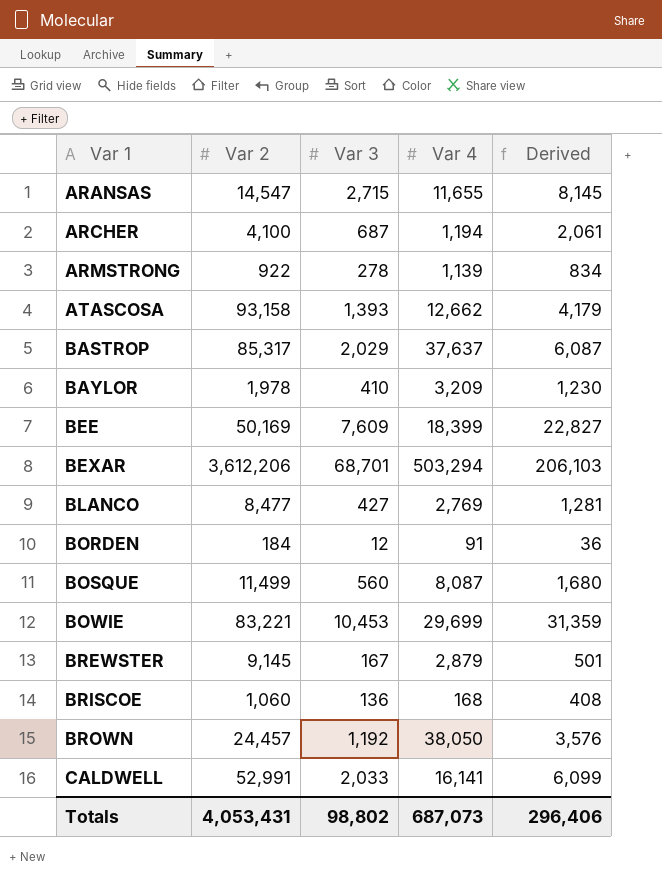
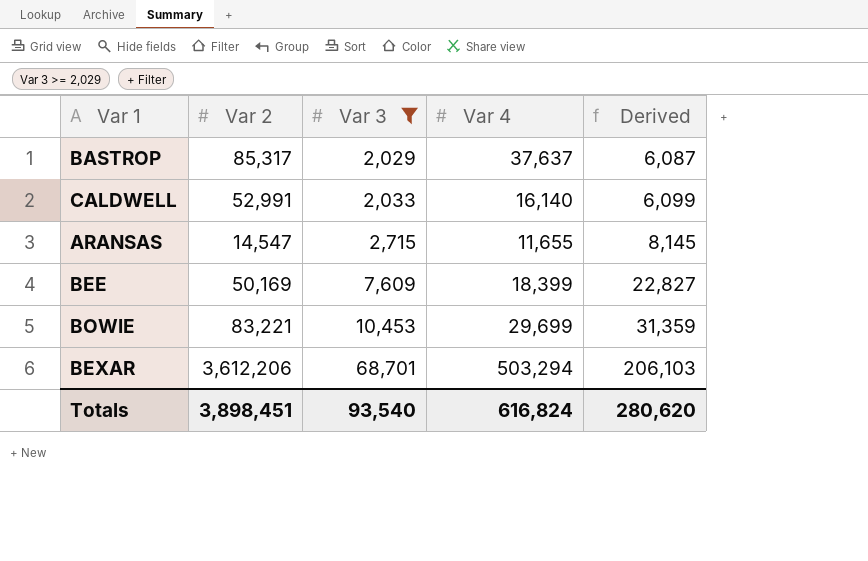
filter: none -> Var 3 >= 2,029
row order: Var 1 ascending -> Var 3 ascending
CALDWELL | Var 4: 16,141 -> 16,140
Totals | Var 2: 4,053,431 -> 3,898,451
Totals | Var 3: 98,802 -> 93,540
Totals | Var 4: 687,073 -> 616,824
Totals | Derived: 296,406 -> 280,620

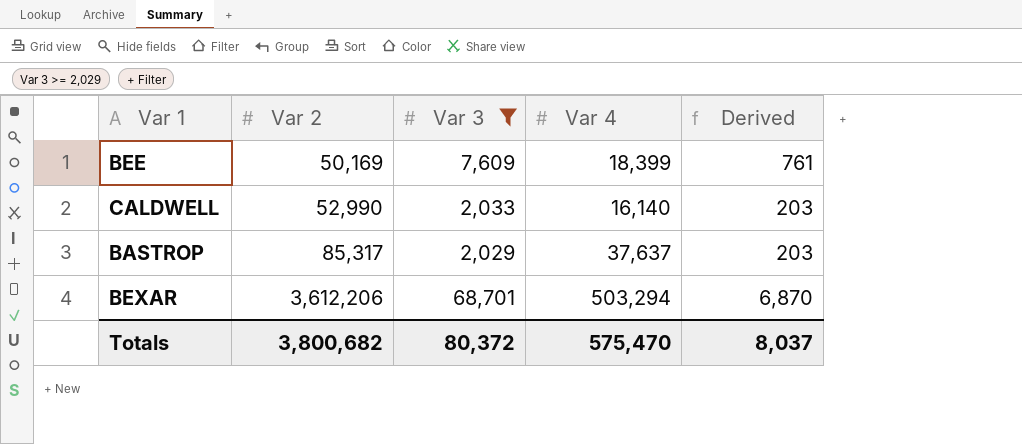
row order: Var 3 ascending -> Var 2 ascending
column Derived | formula: [Var 3] * 3 -> [Var 3] * 0.1
row ARANSAS: 14,547 | 2,715 | 11,655 | 8,145 -> none
row BOWIE: 83,221 | 10,453 | 29,699 | 31,359 -> none
CALDWELL | Var 2: 52,991 -> 52,990
Totals | Var 2: 3,898,451 -> 3,800,682
Totals | Var 3: 93,540 -> 80,372
Totals | Var 4: 616,824 -> 575,470
Totals | Derived: 280,620 -> 8,037

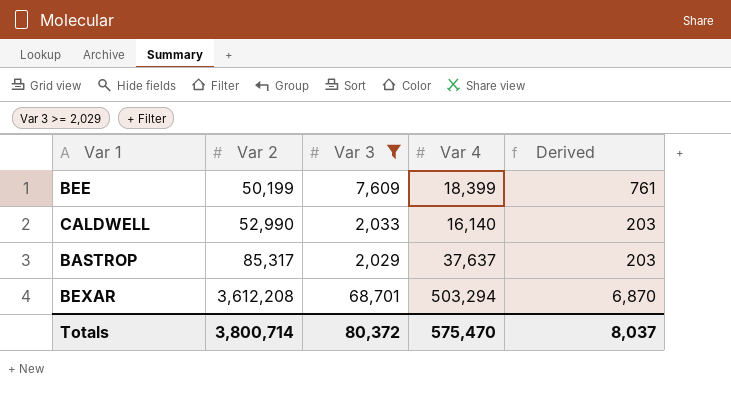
BEE | Var 2: 50,169 -> 50,199
BEXAR | Var 2: 3,612,206 -> 3,612,208
Totals | Var 2: 3,800,682 -> 3,800,714

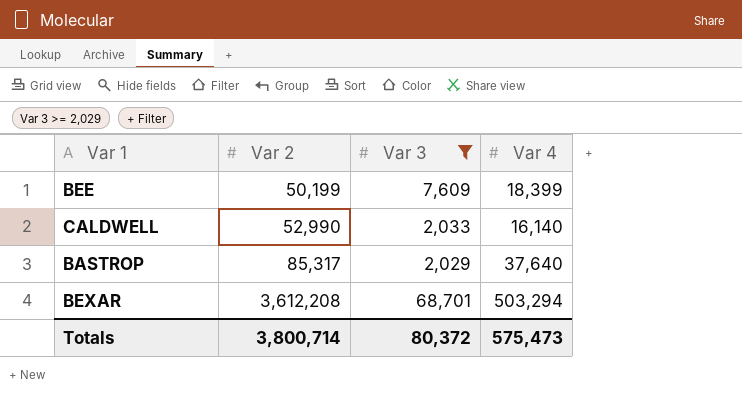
column Derived | formula: [Var 3] * 0.1 -> none
BASTROP | Var 4: 37,637 -> 37,640
Totals | Var 4: 575,470 -> 575,473

